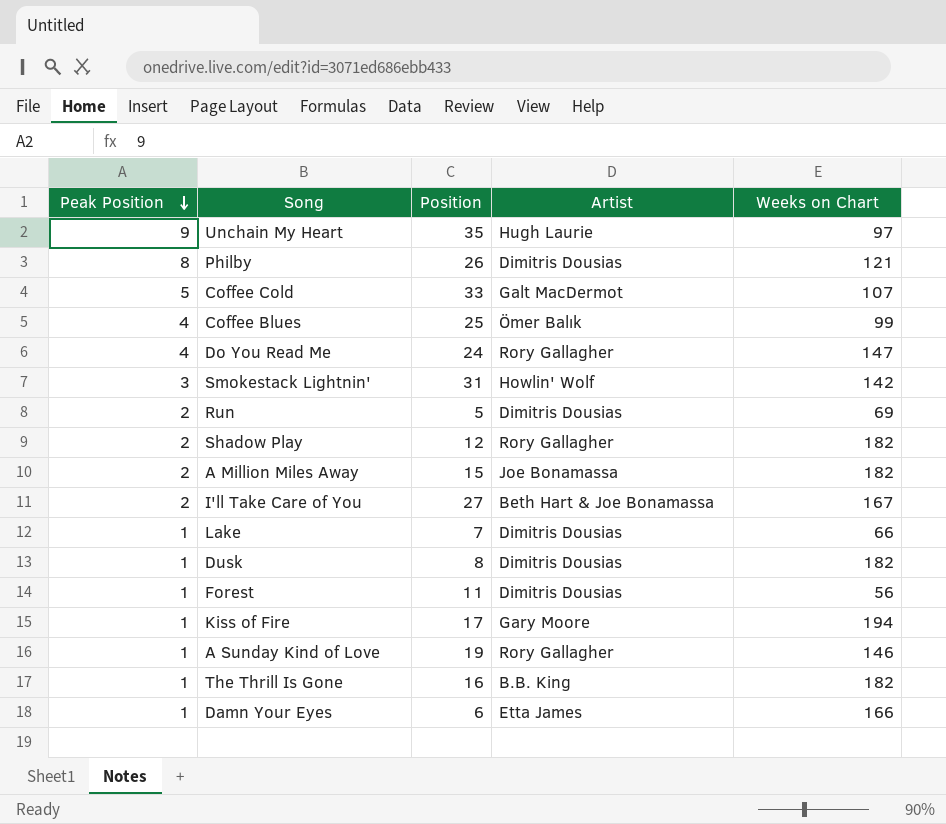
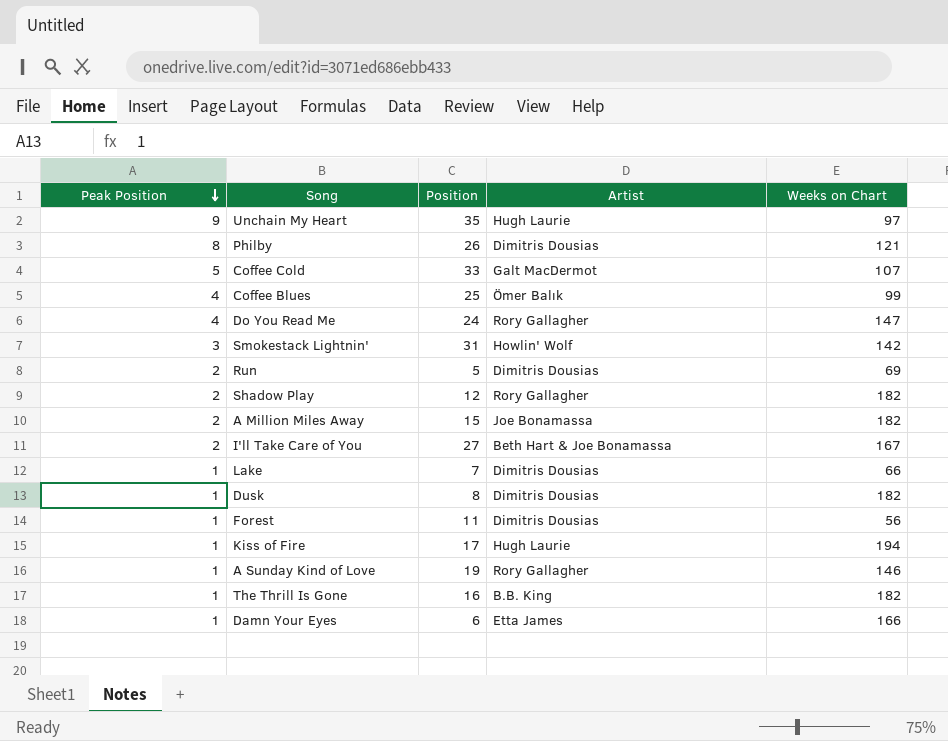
Kiss of Fire | Artist: Gary Moore -> Hugh Laurie

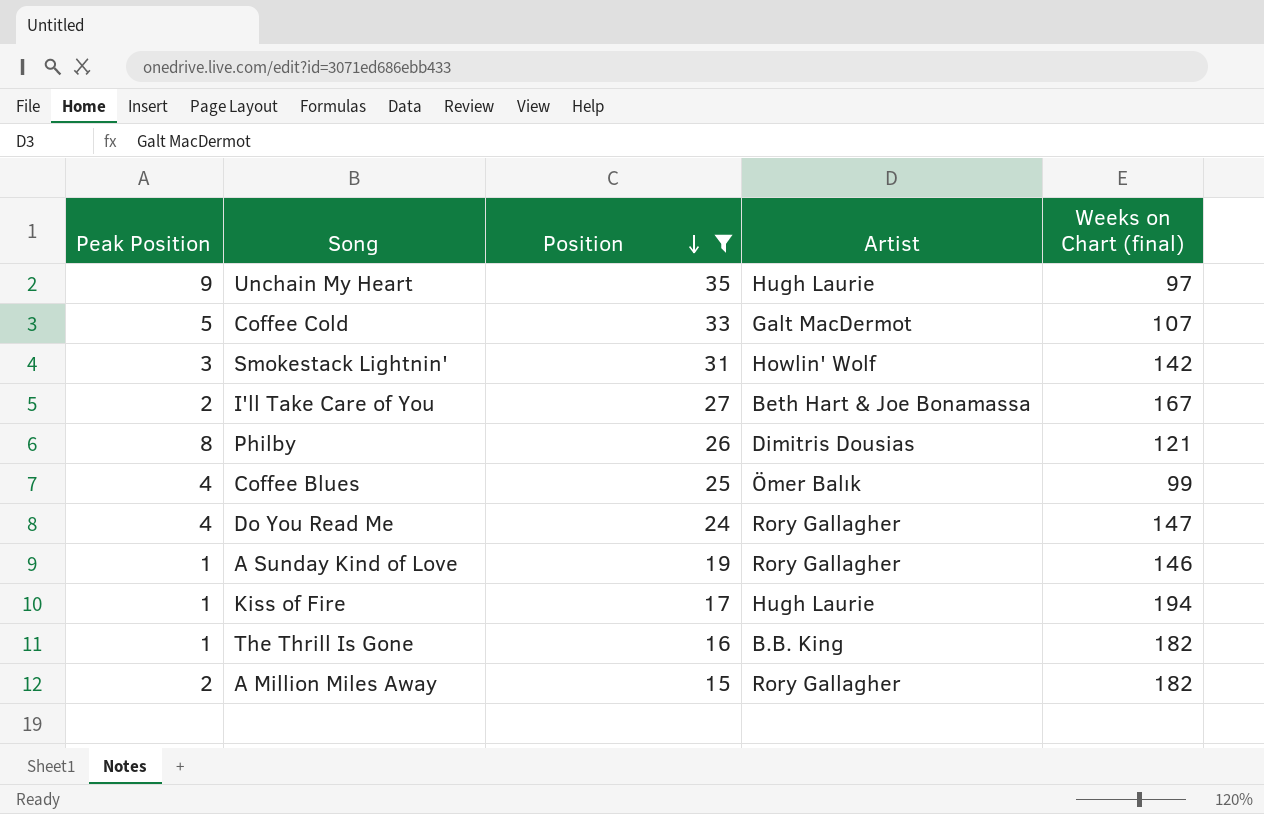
filter: none -> Position >= 15
row order: Peak Position descending -> Position descending
column name: Weeks on Chart -> Weeks on Chart (final)
A Million Miles Away | Artist: Joe Bonamassa -> Rory Gallagher

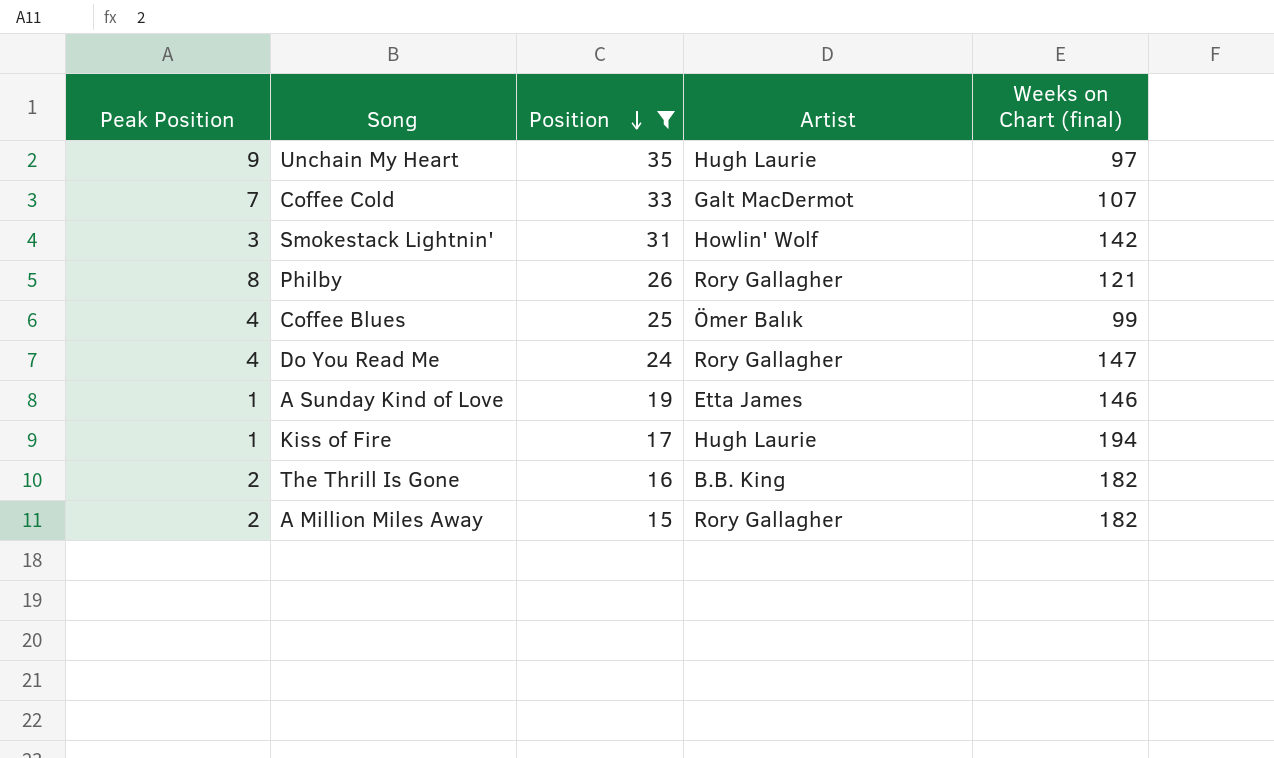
row I'll Take Care of You: 2 | 27 | Beth Hart & Joe Bonamassa | 167 -> none
Coffee Cold | Peak Position: 5 -> 7
Philby | Artist: Dimitris Dousias -> Rory Gallagher
A Sunday Kind of Love | Artist: Rory Gallagher -> Etta James
The Thrill Is Gone | Peak Position: 1 -> 2

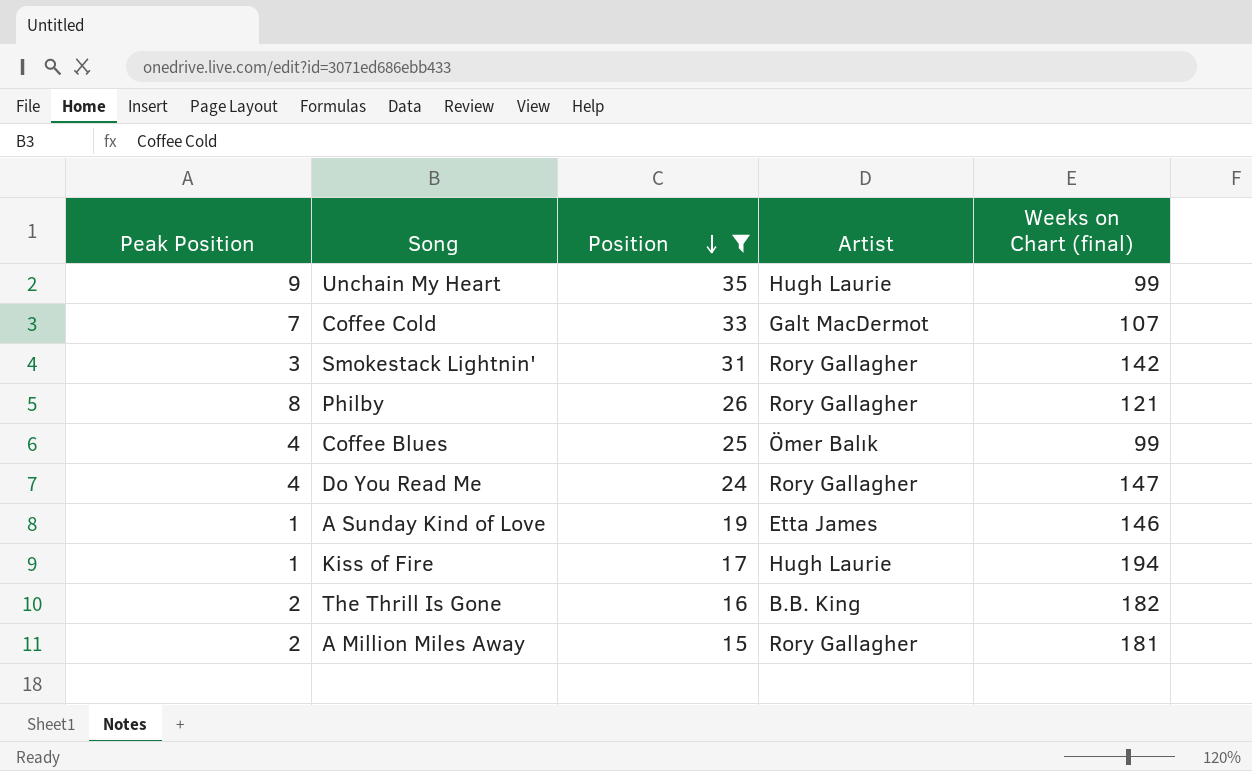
Unchain My Heart | Weeks on Chart (final): 97 -> 99
Smokestack Lightnin' | Artist: Howlin' Wolf -> Rory Gallagher
A Million Miles Away | Weeks on Chart (final): 182 -> 181

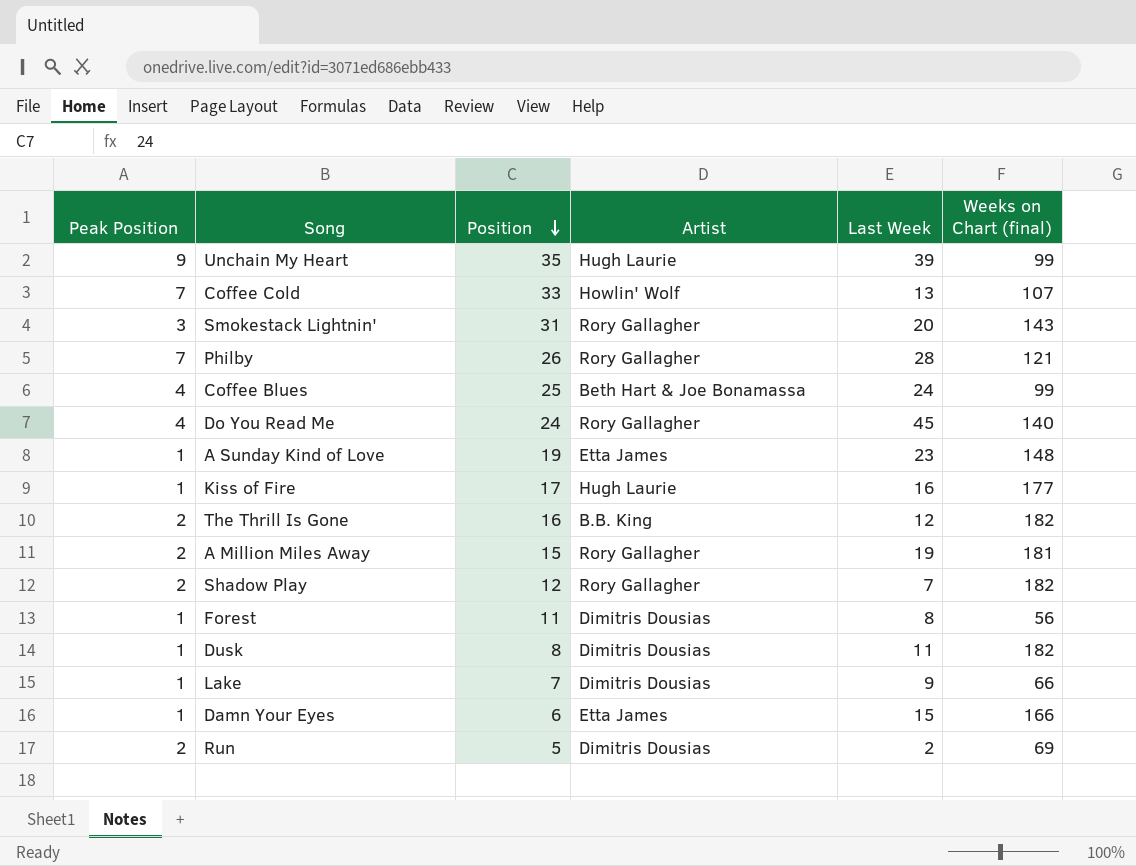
filter: Position >= 15 -> none
column Last Week | position: none -> 5
Coffee Cold | Artist: Galt MacDermot -> Howlin' Wolf
Smokestack Lightnin' | Weeks on Chart (final): 142 -> 143
Philby | Peak Position: 8 -> 7
Coffee Blues | Artist: Ömer Balık -> Beth Hart & Joe Bonamassa
Do You Read Me | Weeks on Chart (final): 147 -> 140
A Sunday Kind of Love | Weeks on Chart (final): 146 -> 148
Kiss of Fire | Weeks on Chart (final): 194 -> 177

